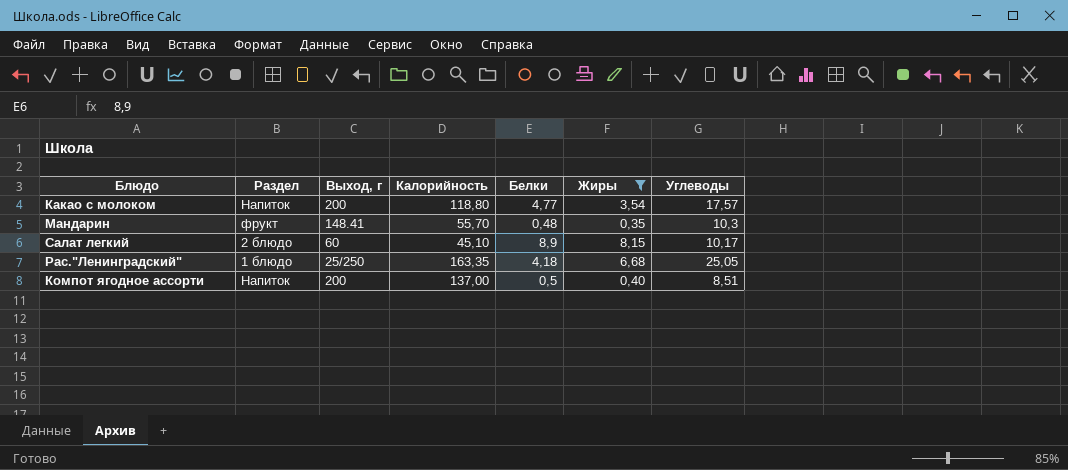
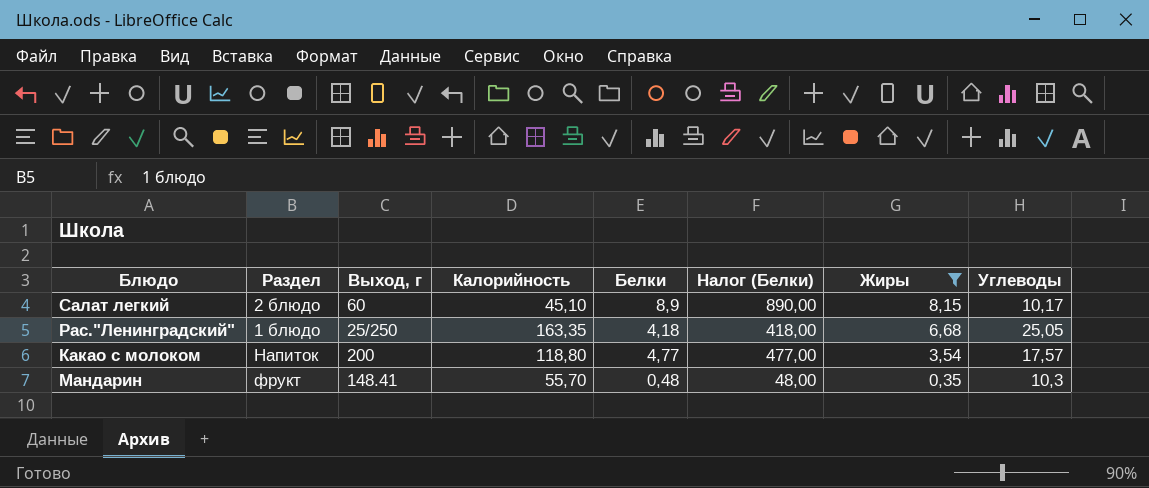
row order: none -> Жиры descending
column Налог (Белки) | formula: none -> [Белки] * 100
row Компот ягодное ассорти: Напиток | 200 | 137,00 | 0,5 | 0,40 | 8,51 -> none

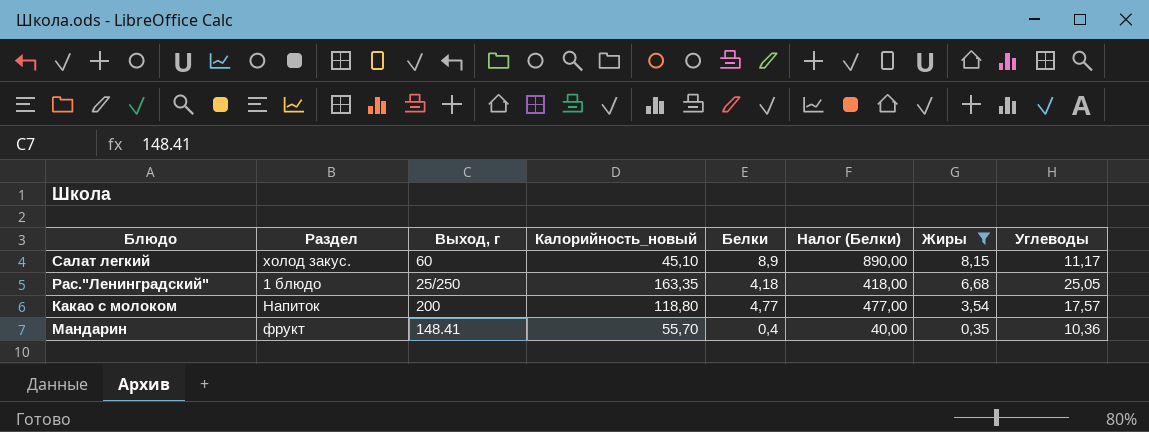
column name: Калорийность -> Калорийность_новый
Салат легкий | Раздел: 2 блюдо -> холод закус.
Салат легкий | Углеводы: 10,17 -> 11,17
Мандарин | Белки: 0,48 -> 0,4
Мандарин | Налог (Белки): 48,00 -> 40,00
Мандарин | Углеводы: 10,3 -> 10,36

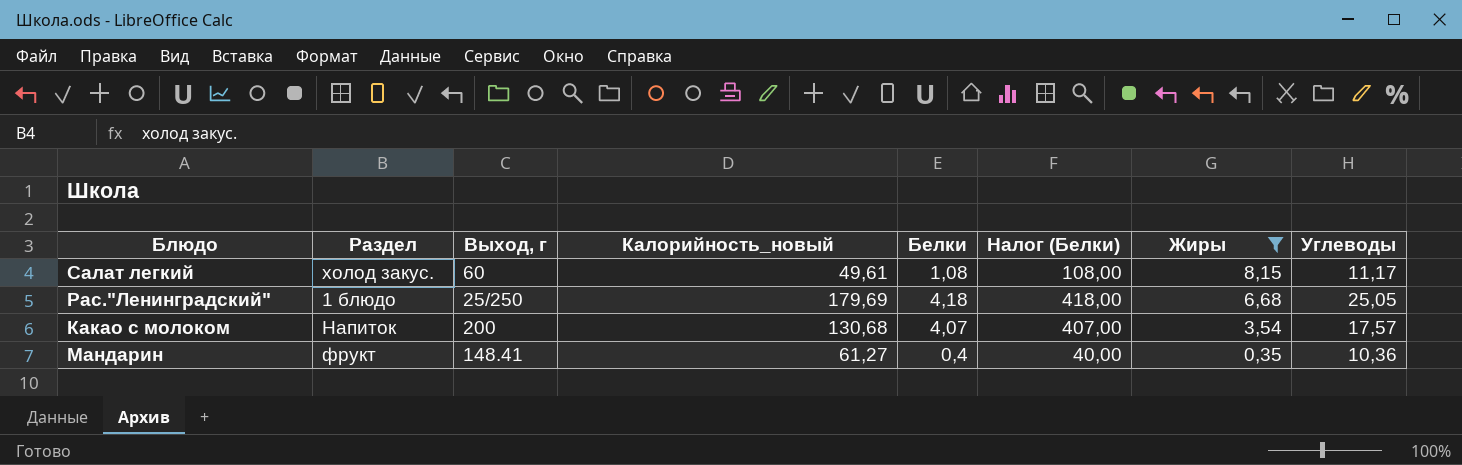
Салат легкий | Калорийность_новый: 45,10 -> 49,61
Салат легкий | Белки: 8,9 -> 1,08
Салат легкий | Налог (Белки): 890,00 -> 108,00
Рас."Ленинградский" | Калорийность_новый: 163,35 -> 179,69
Какао с молоком | Калорийность_новый: 118,80 -> 130,68
Какао с молоком | Белки: 4,77 -> 4,07
Какао с молоком | Налог (Белки): 477,00 -> 407,00
Мандарин | Калорийность_новый: 55,70 -> 61,27

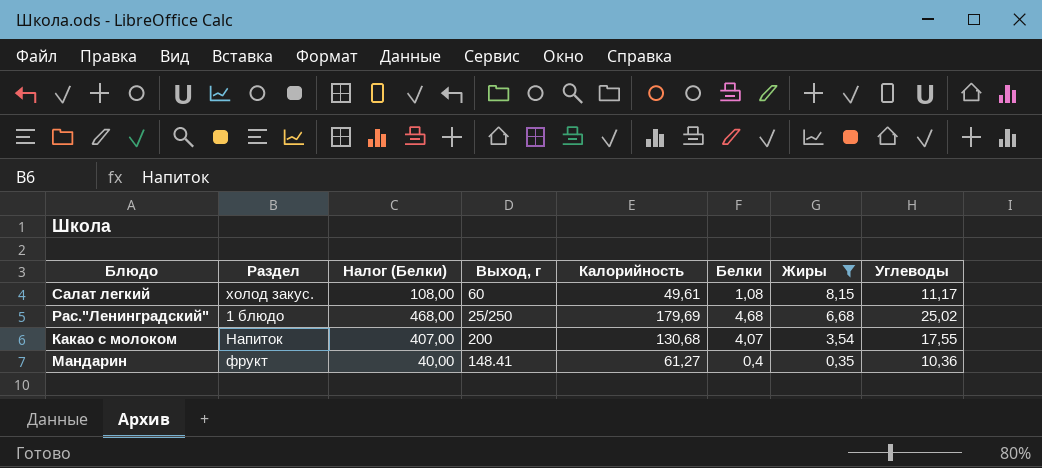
column Налог (Белки) | position: 6 -> 3
column name: Калорийность_новый -> Калорийность
Рас."Ленинградский" | Налог (Белки): 418,00 -> 468,00
Рас."Ленинградский" | Белки: 4,18 -> 4,68
Рас."Ленинградский" | Углеводы: 25,05 -> 25,02
Какао с молоком | Углеводы: 17,57 -> 17,55

